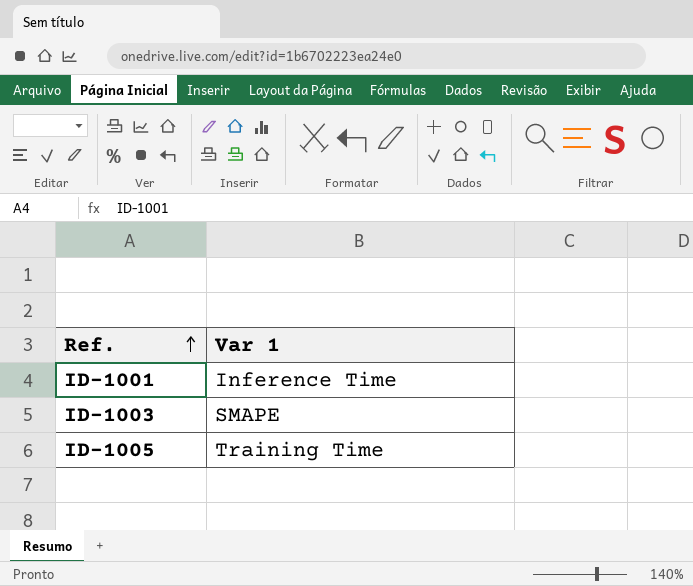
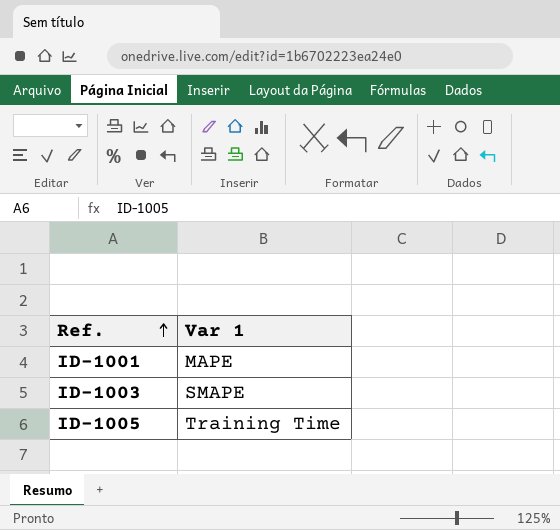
ID-1001 | Var 1: Inference Time -> MAPE

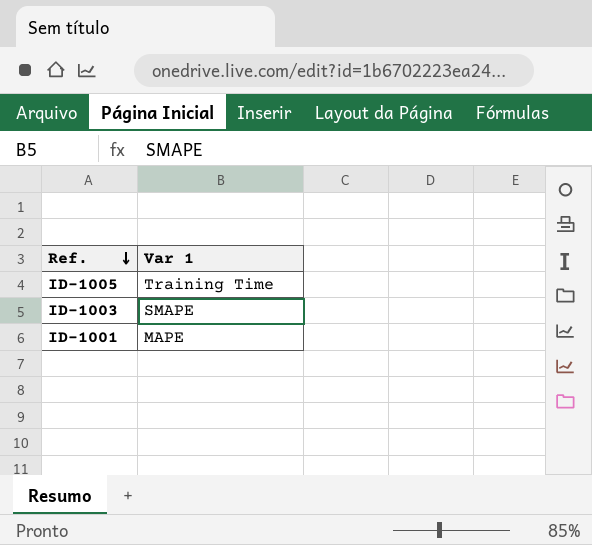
row order: Ref. ascending -> Ref. descending

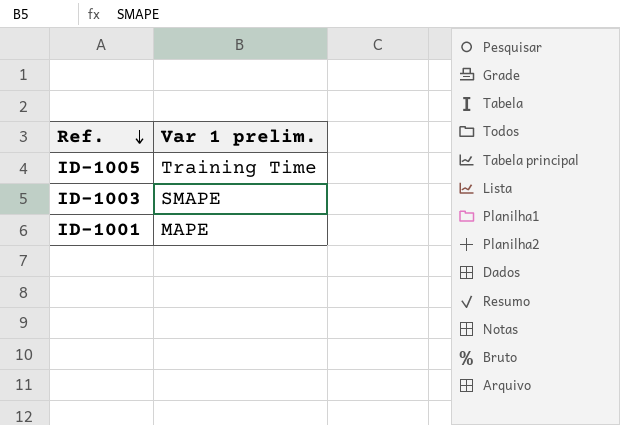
column name: Var 1 -> Var 1 prelim.

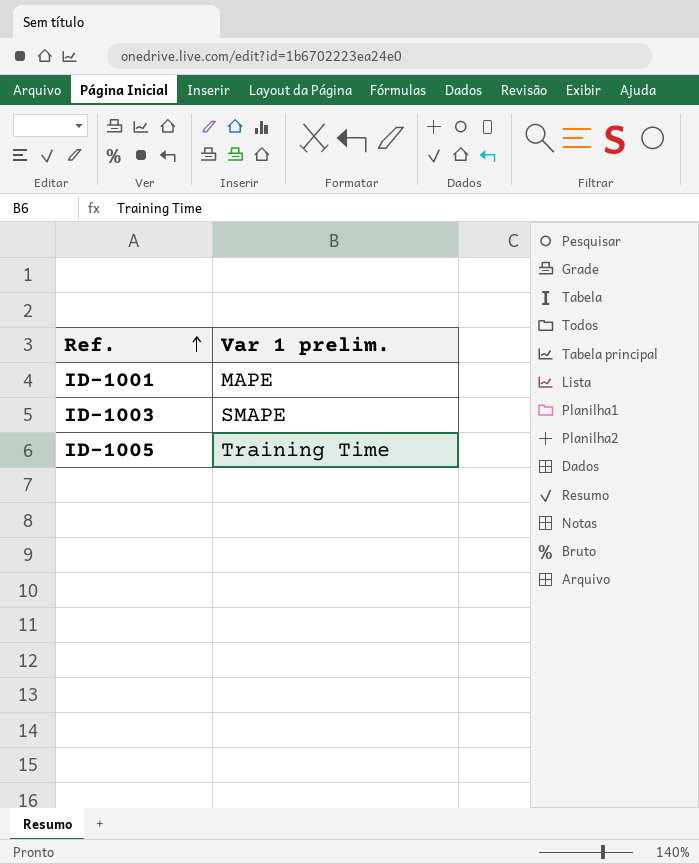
row order: Ref. descending -> Ref. ascending

